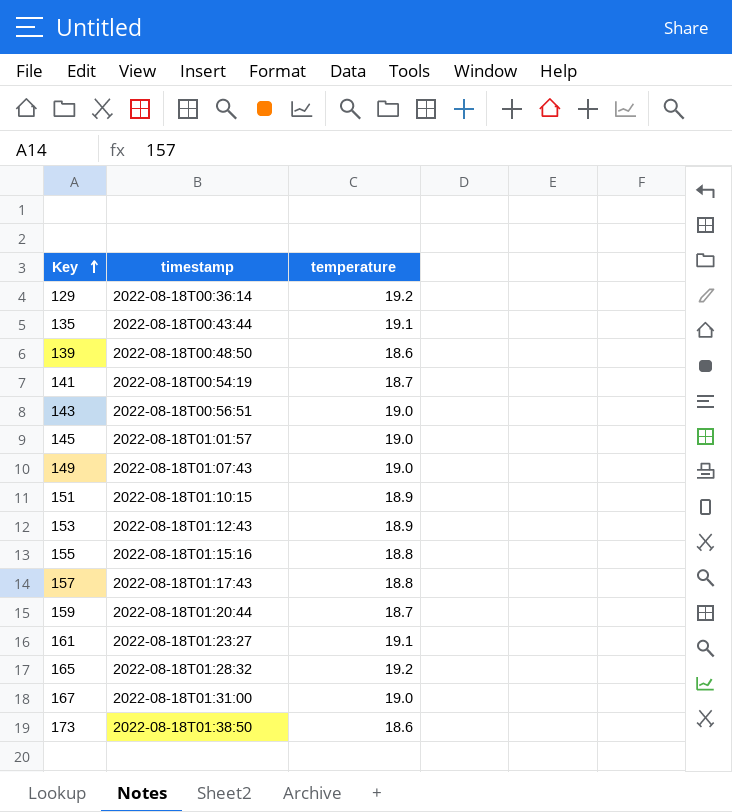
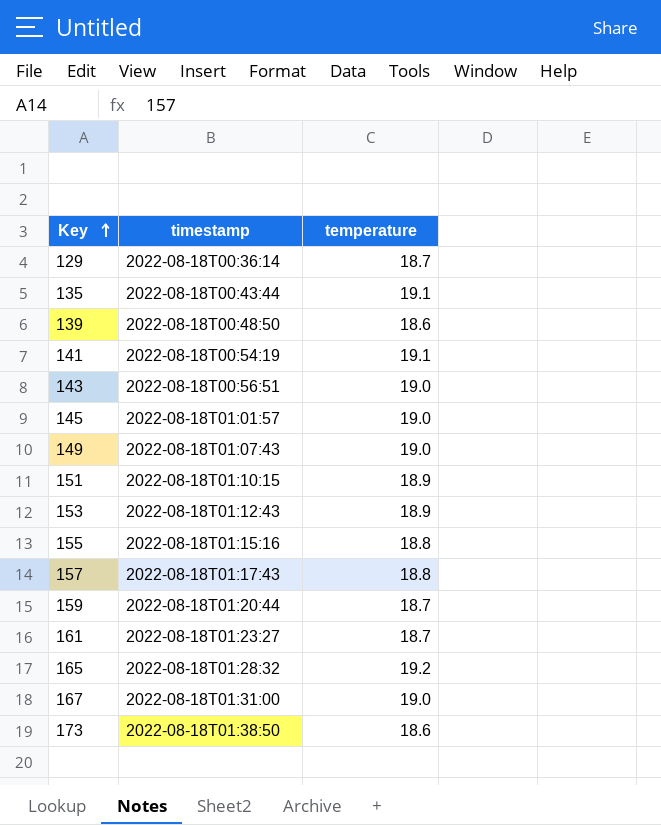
129 | temperature: 19.2 -> 18.7
141 | temperature: 18.7 -> 19.1
161 | temperature: 19.1 -> 18.7

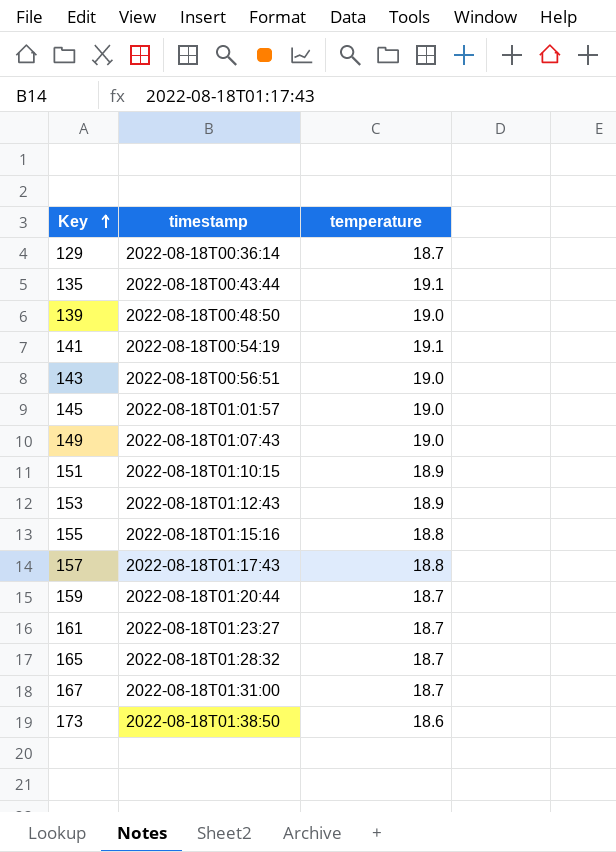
139 | temperature: 18.6 -> 19.0
165 | temperature: 19.2 -> 18.7
167 | temperature: 19.0 -> 18.7

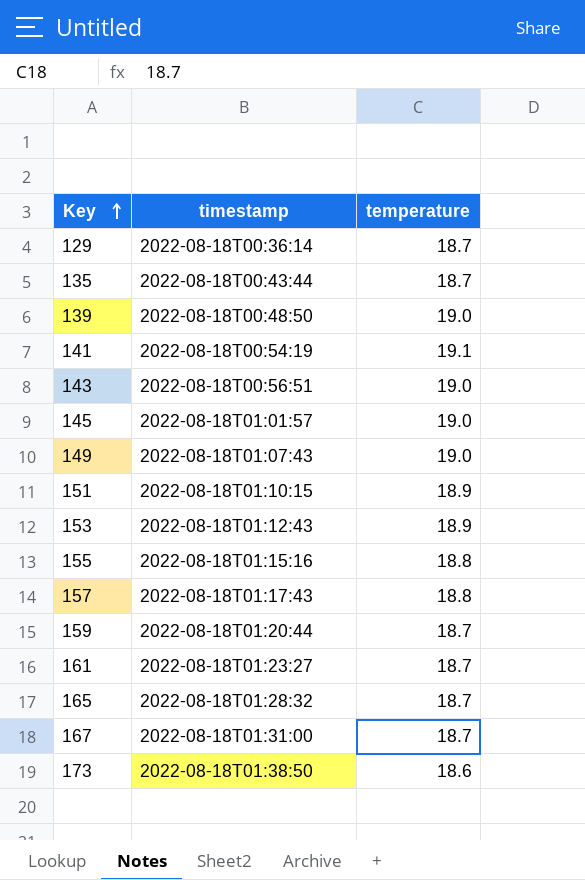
135 | temperature: 19.1 -> 18.7

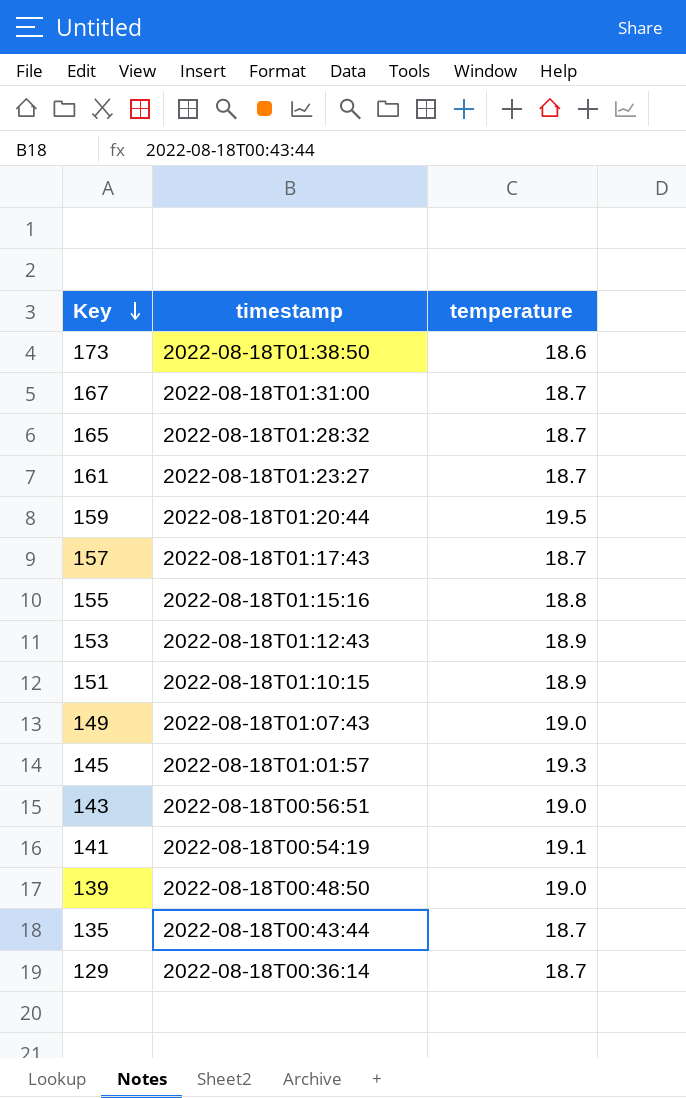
row order: Key ascending -> Key descending
159 | temperature: 18.7 -> 19.5
157 | temperature: 18.8 -> 18.7
145 | temperature: 19.0 -> 19.3

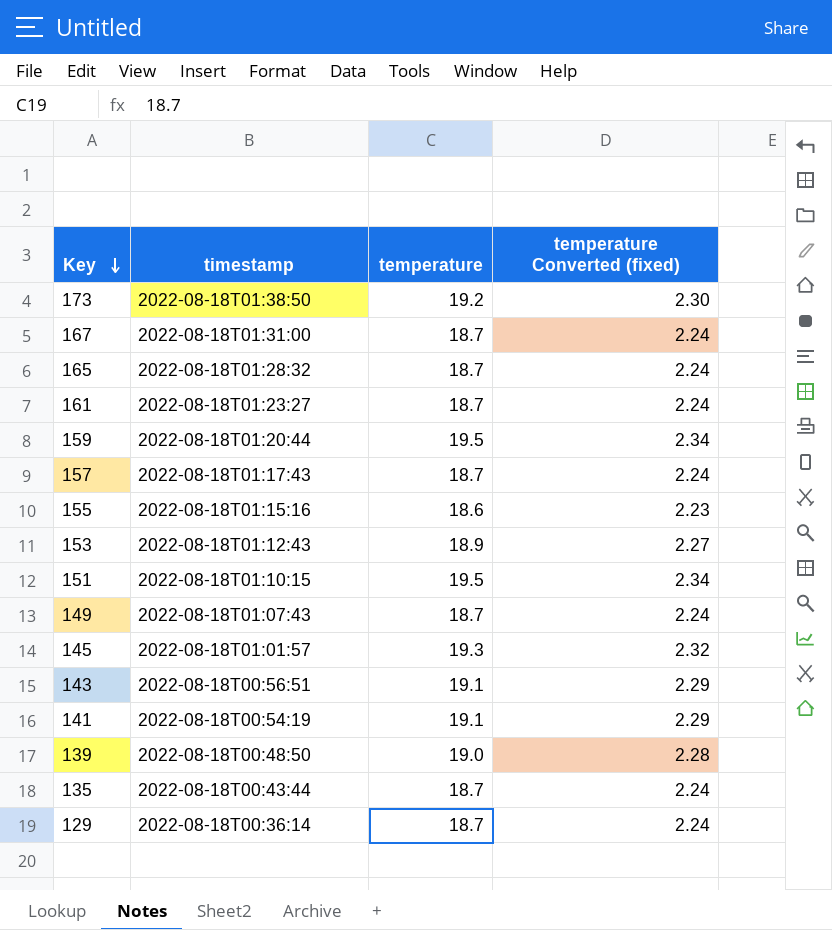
column temperature Converted (fixed) | formula: none -> [temperature] * 0.12
173 | temperature: 18.6 -> 19.2
155 | temperature: 18.8 -> 18.6
151 | temperature: 18.9 -> 19.5
149 | temperature: 19.0 -> 18.7
143 | temperature: 19.0 -> 19.1

